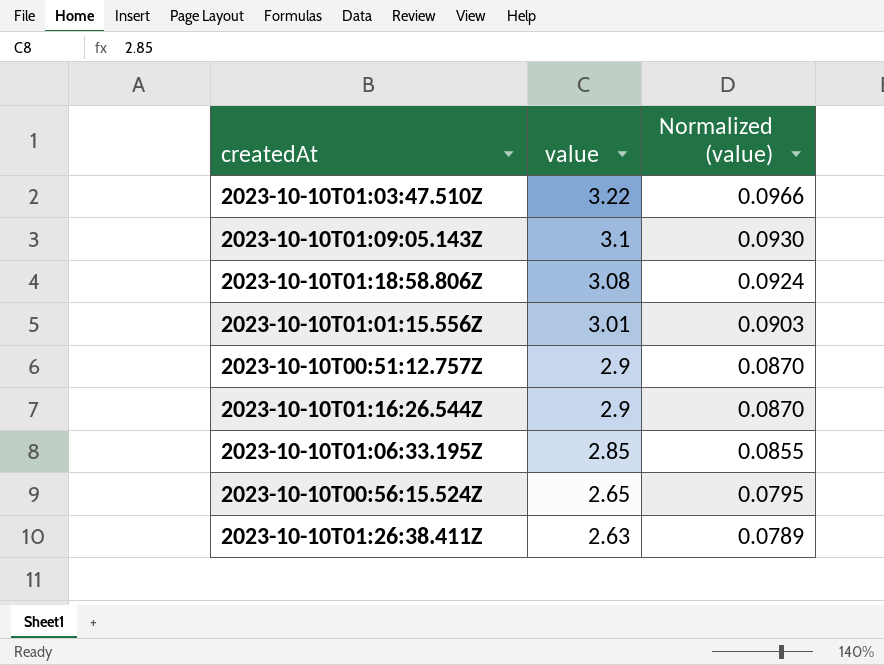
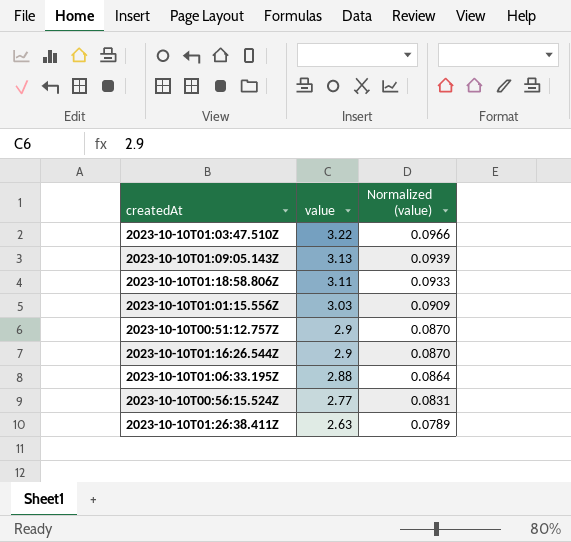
2023-10-10T01:09:05.143Z | value: 3.1 -> 3.13
2023-10-10T01:09:05.143Z | Normalized (value): 0.0930 -> 0.0939
2023-10-10T01:18:58.806Z | value: 3.08 -> 3.11
2023-10-10T01:18:58.806Z | Normalized (value): 0.0924 -> 0.0933
2023-10-10T01:01:15.556Z | value: 3.01 -> 3.03
2023-10-10T01:01:15.556Z | Normalized (value): 0.0903 -> 0.0909
2023-10-10T01:06:33.195Z | value: 2.85 -> 2.88
2023-10-10T01:06:33.195Z | Normalized (value): 0.0855 -> 0.0864
2023-10-10T00:56:15.524Z | value: 2.65 -> 2.77
2023-10-10T00:56:15.524Z | Normalized (value): 0.0795 -> 0.0831

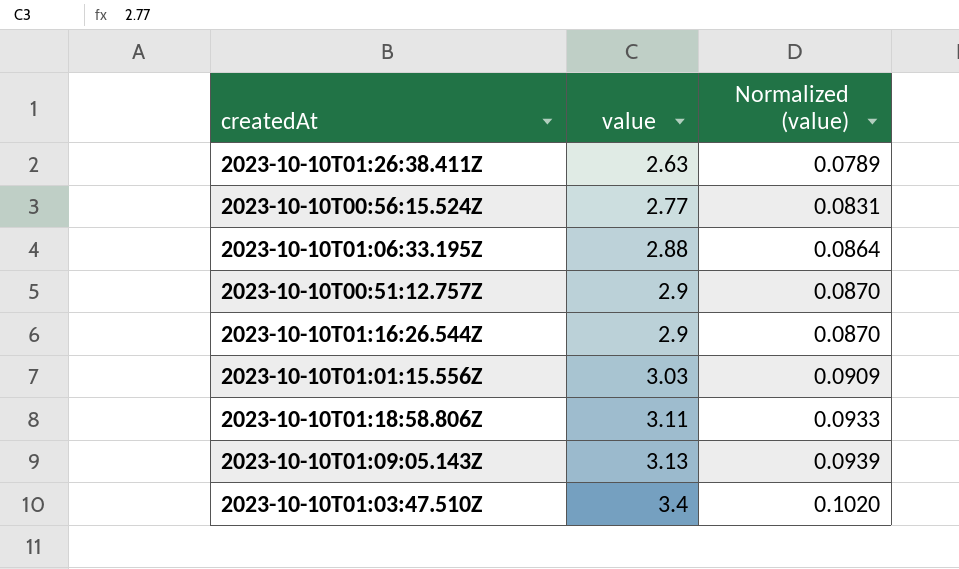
row order: value descending -> value ascending
2023-10-10T01:03:47.510Z | value: 3.22 -> 3.4
2023-10-10T01:03:47.510Z | Normalized (value): 0.0966 -> 0.1020

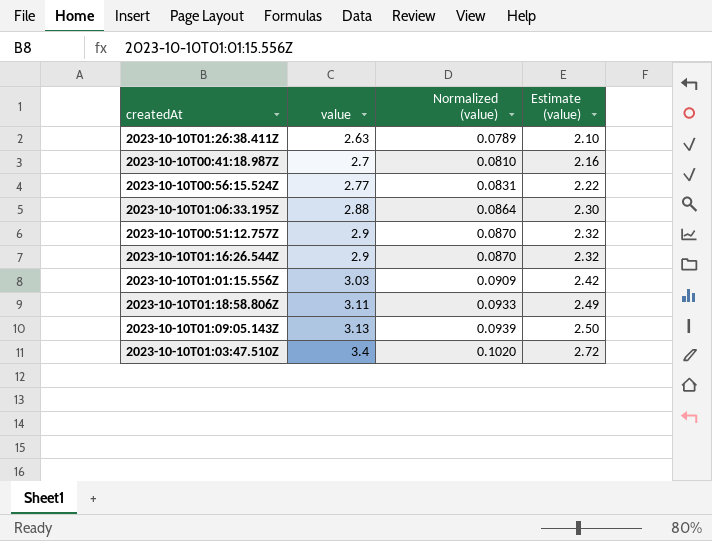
column Estimate (value) | formula: none -> [value] * 0.8
row 2023-10-10T00:41:18.987Z: none -> 2.7 | 0.0810 | 2.16

